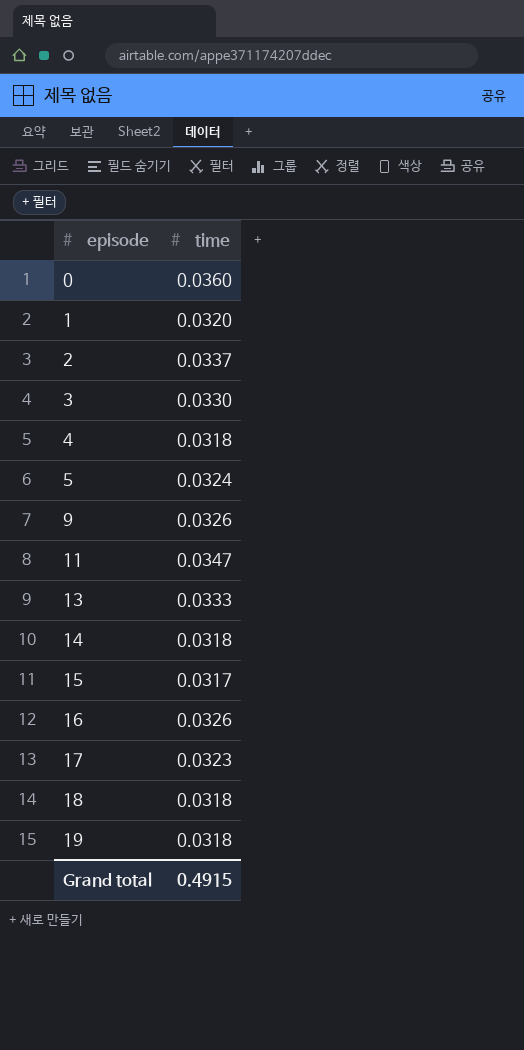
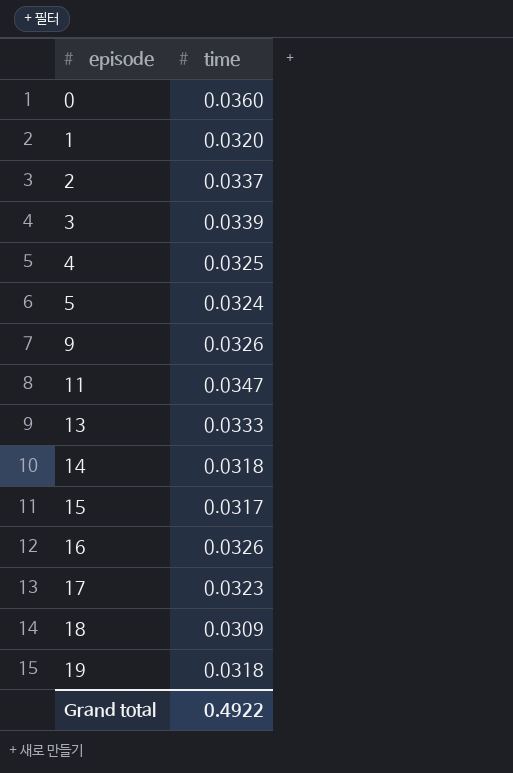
3 | time: 0.0330 -> 0.0339
4 | time: 0.0318 -> 0.0325
18 | time: 0.0318 -> 0.0309
Grand total | time: 0.4915 -> 0.4922

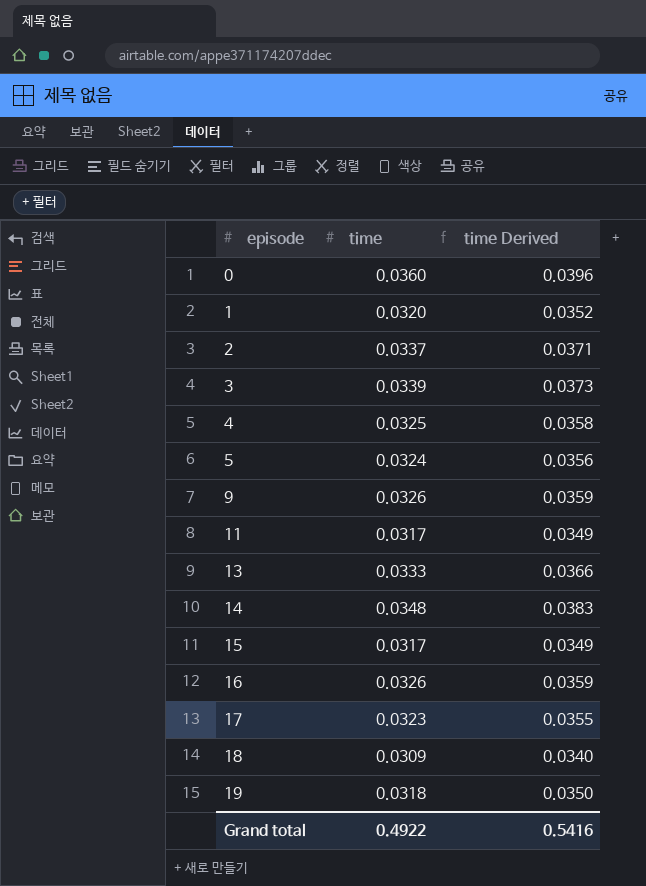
column time Derived | formula: none -> [time] * 1.1
11 | time: 0.0347 -> 0.0317
14 | time: 0.0318 -> 0.0348

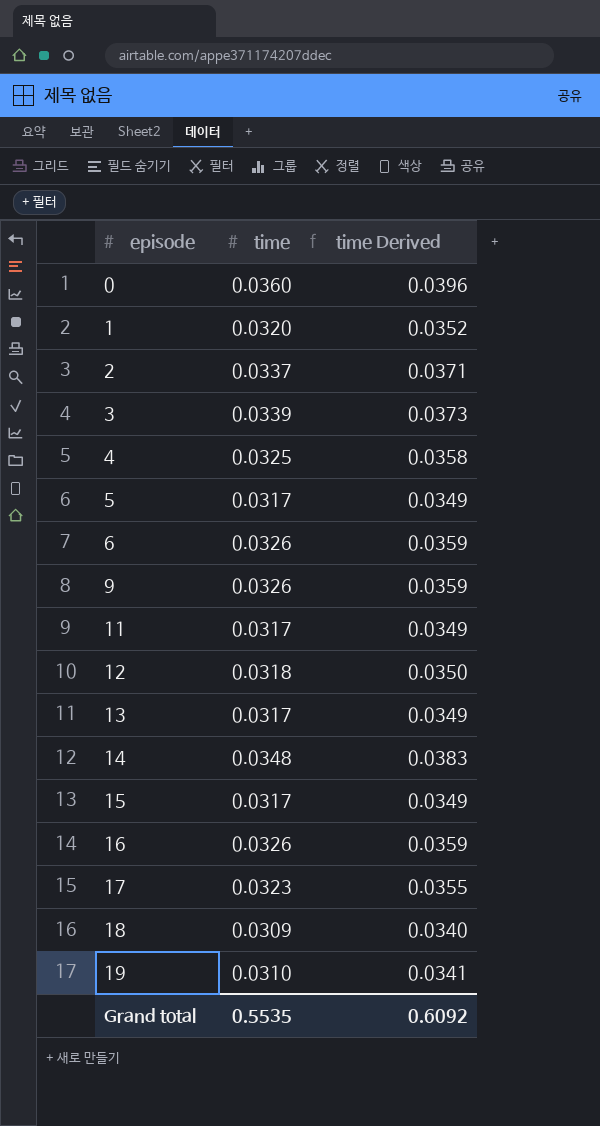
5 | time: 0.0324 -> 0.0317
5 | time Derived: 0.0356 -> 0.0349
row 6: none -> 0.0326 | 0.0359
row 12: none -> 0.0318 | 0.0350
13 | time: 0.0333 -> 0.0317
13 | time Derived: 0.0366 -> 0.0349
19 | time: 0.0318 -> 0.0310
19 | time Derived: 0.0350 -> 0.0341
Grand total | time: 0.4922 -> 0.5535
Grand total | time Derived: 0.5416 -> 0.6092

